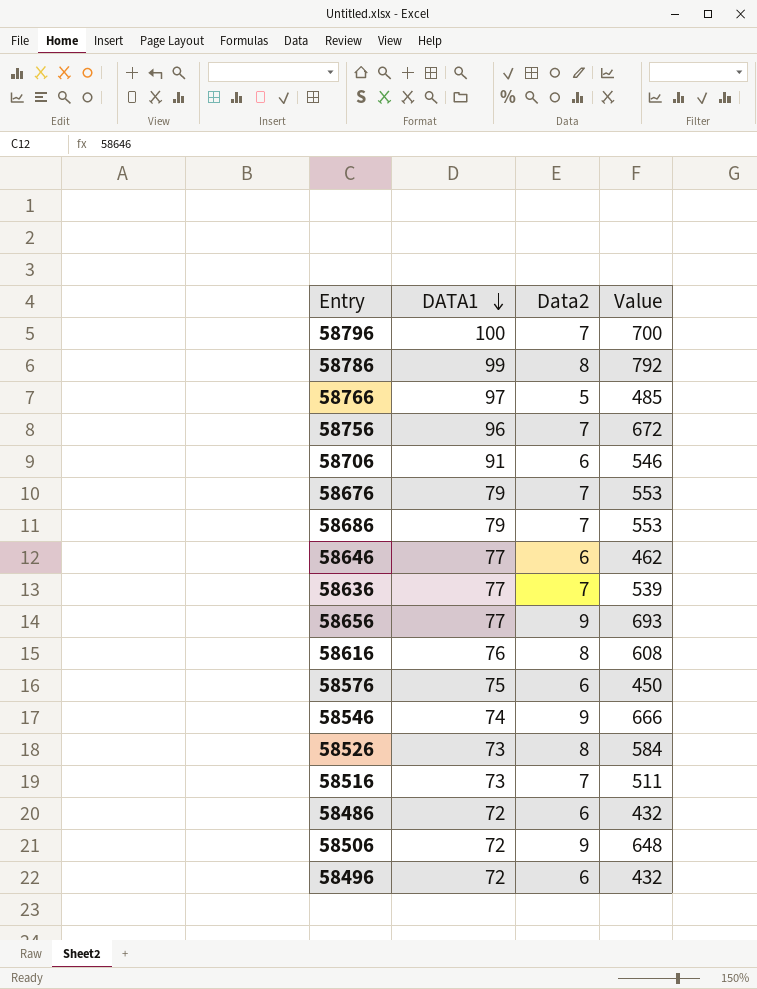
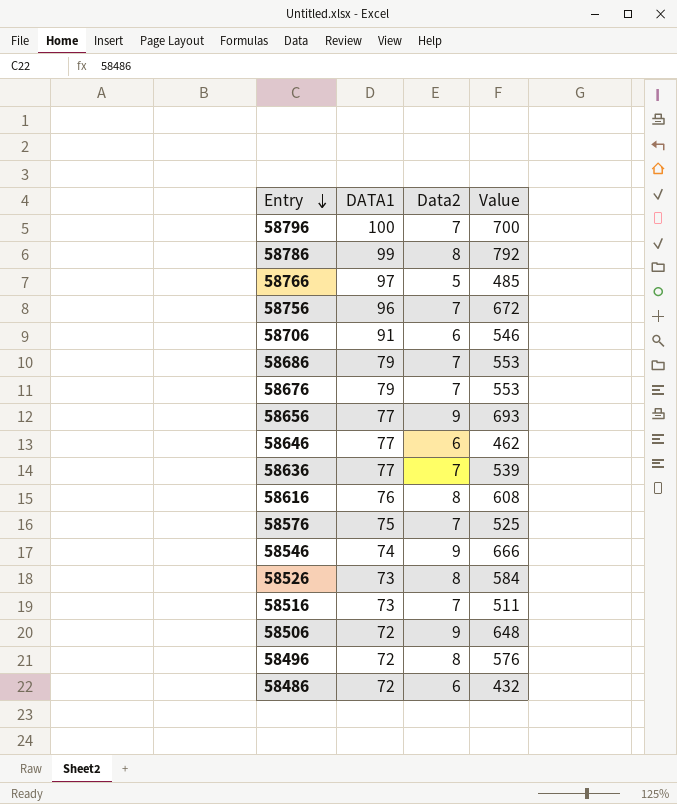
row order: DATA1 descending -> Entry descending
58576 | Data2: 6 -> 7
58576 | Value: 450 -> 525
58496 | Data2: 6 -> 8
58496 | Value: 432 -> 576

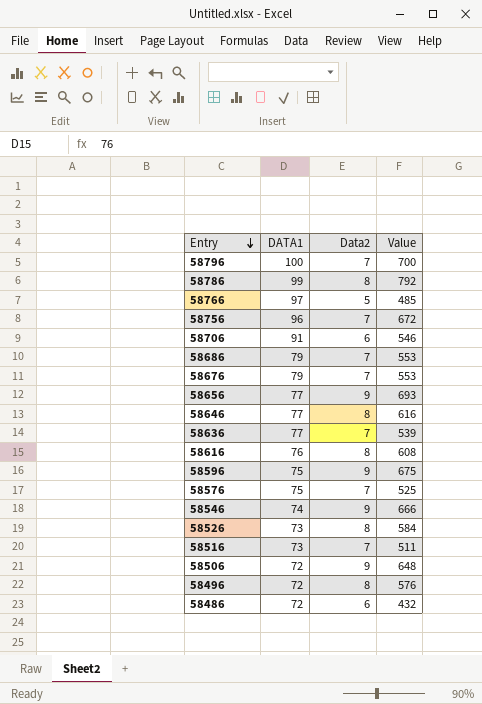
58646 | Data2: 6 -> 8
58646 | Value: 462 -> 616
row 58596: none -> 75 | 9 | 675

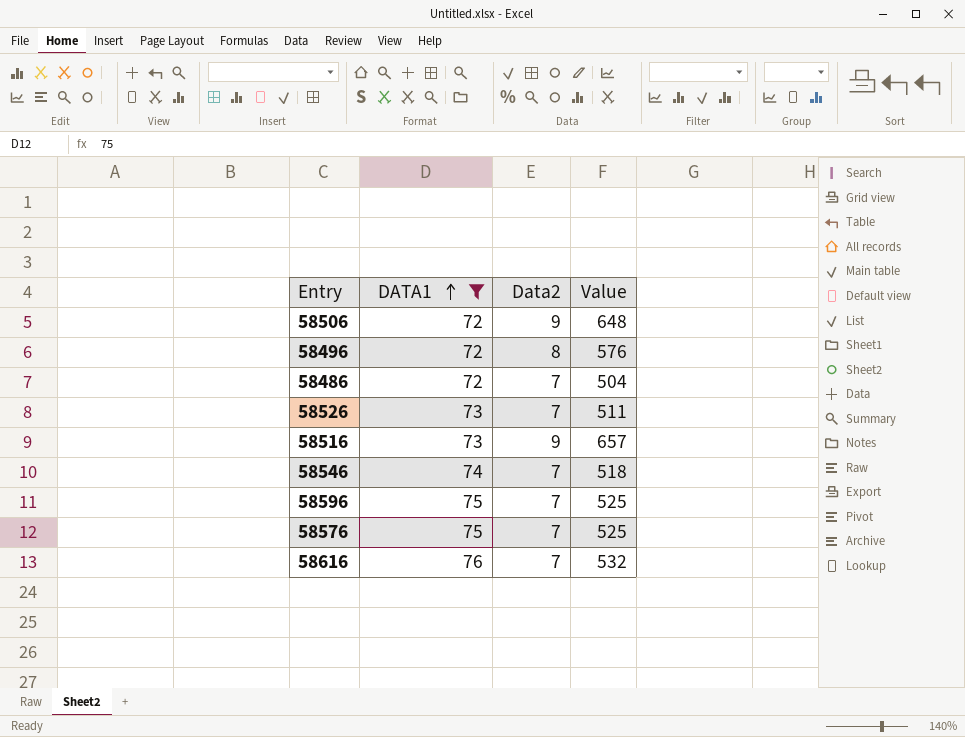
filter: none -> DATA1 <= 76
row order: Entry descending -> DATA1 ascending
58486 | Data2: 6 -> 7
58486 | Value: 432 -> 504
58526 | Data2: 8 -> 7
58526 | Value: 584 -> 511
58516 | Data2: 7 -> 9
58516 | Value: 511 -> 657
58546 | Data2: 9 -> 7
58546 | Value: 666 -> 518
58596 | Data2: 9 -> 7
58596 | Value: 675 -> 525
58616 | Data2: 8 -> 7
58616 | Value: 608 -> 532

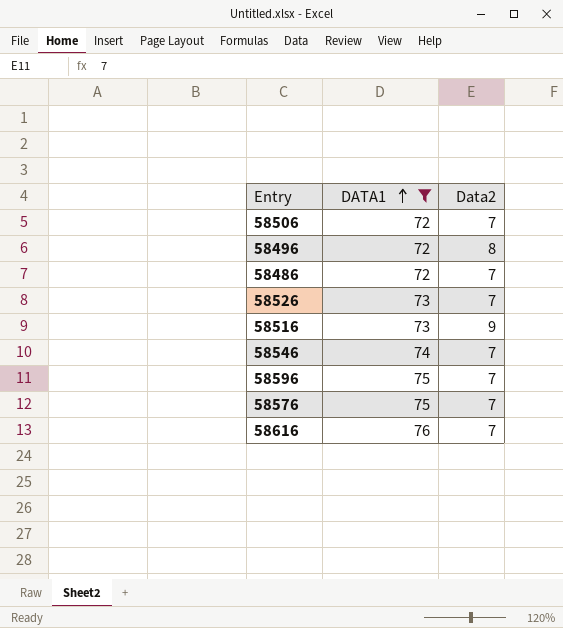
column Value | formula: [DATA1] * [Data2] -> none
58506 | Data2: 9 -> 7

